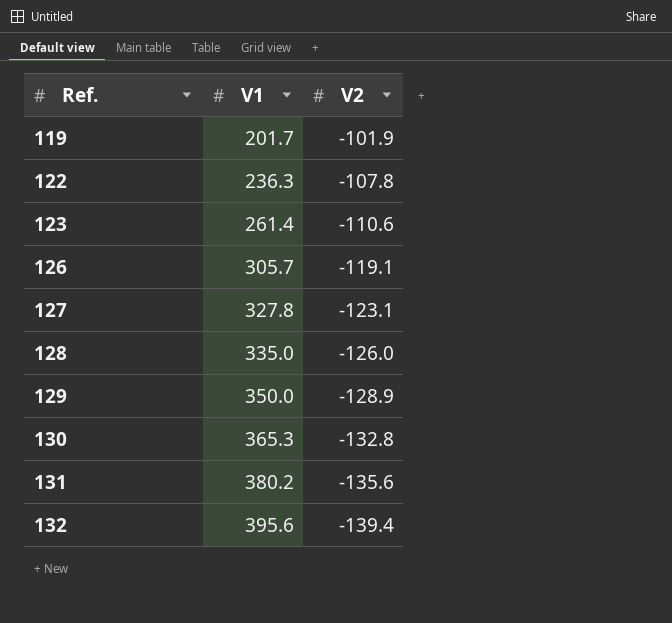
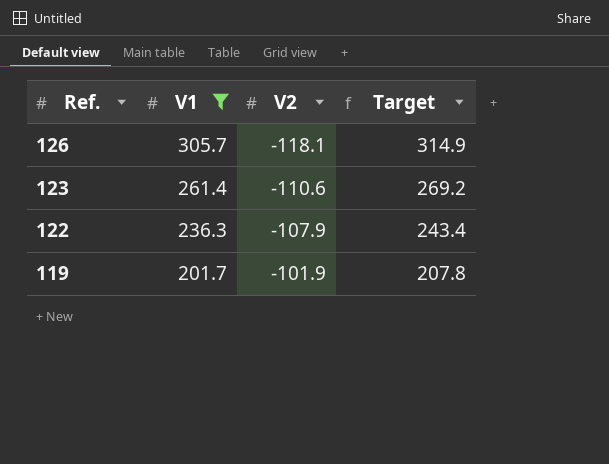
filter: none -> V1 <= 305.7
row order: Ref. ascending -> Ref. descending
column Target | formula: none -> [V1] * 1.03
126 | V2: -119.1 -> -118.1
122 | V2: -107.8 -> -107.9

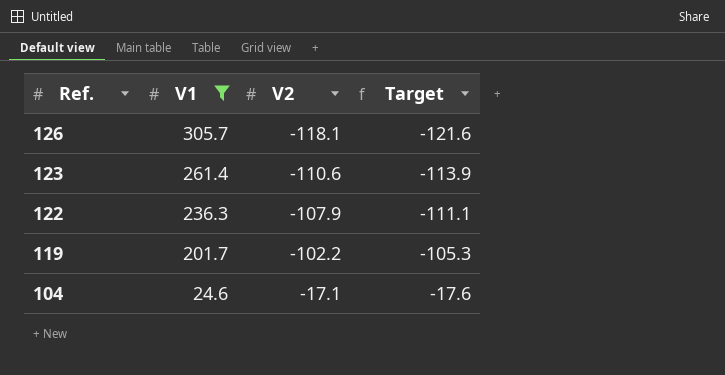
column Target | formula: [V1] * 1.03 -> [V2] * 1.03
119 | V2: -101.9 -> -102.2
row 104: none -> 24.6 | -17.1 | -17.6

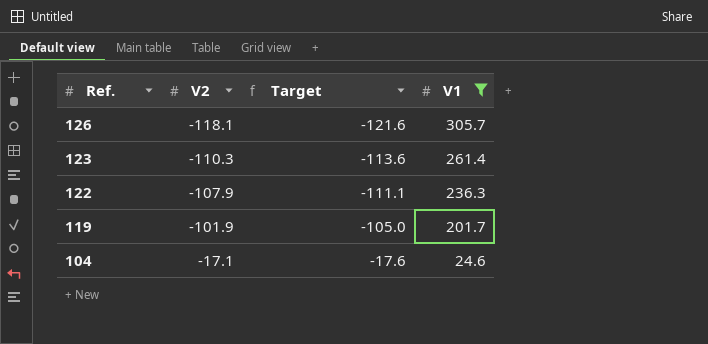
column V1 | position: 2 -> 4
123 | V2: -110.6 -> -110.3
123 | Target: -113.9 -> -113.6
119 | V2: -102.2 -> -101.9
119 | Target: -105.3 -> -105.0

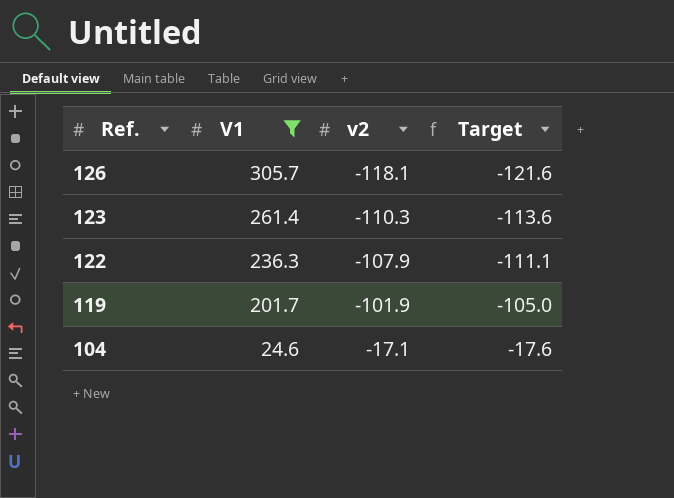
column V1 | position: 4 -> 2
column name: V2 -> v2

